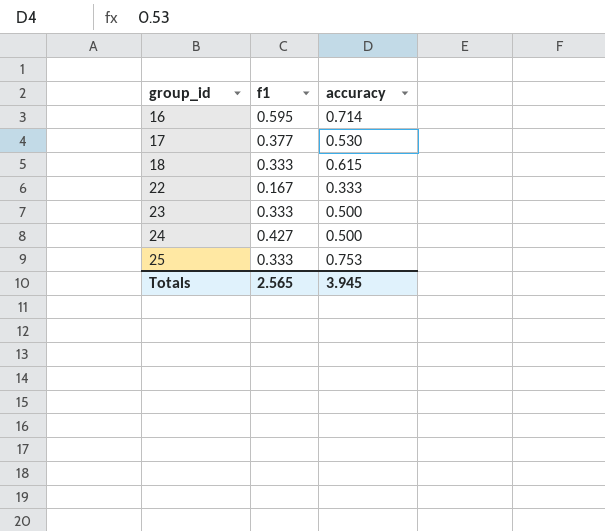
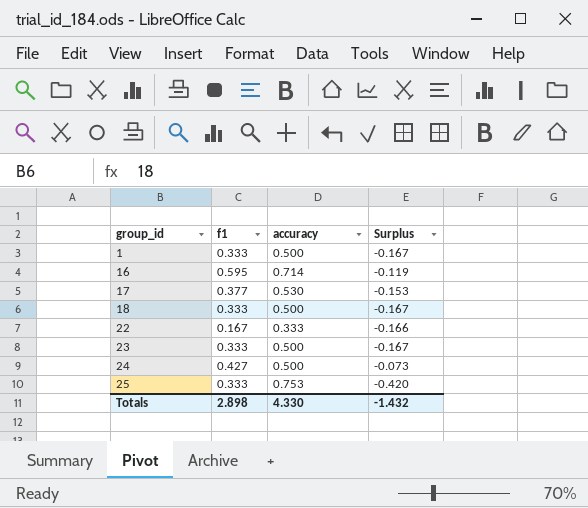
column Surplus | formula: none -> [f1] - [accuracy]
row 1: none -> 0.333 | 0.500 | -0.167
18 | accuracy: 0.615 -> 0.500
Totals | f1: 2.565 -> 2.898
Totals | accuracy: 3.945 -> 4.330

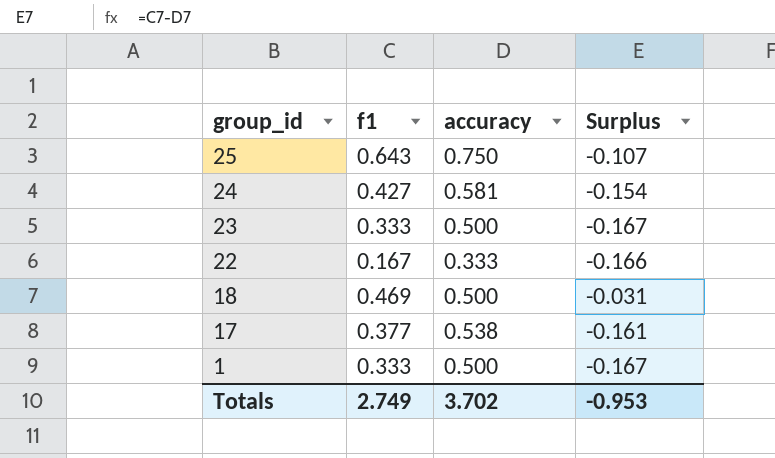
row order: group_id ascending -> group_id descending
row 16: 0.595 | 0.714 | -0.119 -> none
25 | f1: 0.333 -> 0.643
25 | accuracy: 0.753 -> 0.750
25 | Surplus: -0.420 -> -0.107
24 | accuracy: 0.500 -> 0.581
24 | Surplus: -0.073 -> -0.154
18 | f1: 0.333 -> 0.469
18 | Surplus: -0.167 -> -0.031
17 | accuracy: 0.530 -> 0.538
17 | Surplus: -0.153 -> -0.161
Totals | f1: 2.898 -> 2.749
Totals | accuracy: 4.330 -> 3.702
Totals | Surplus: -1.432 -> -0.953

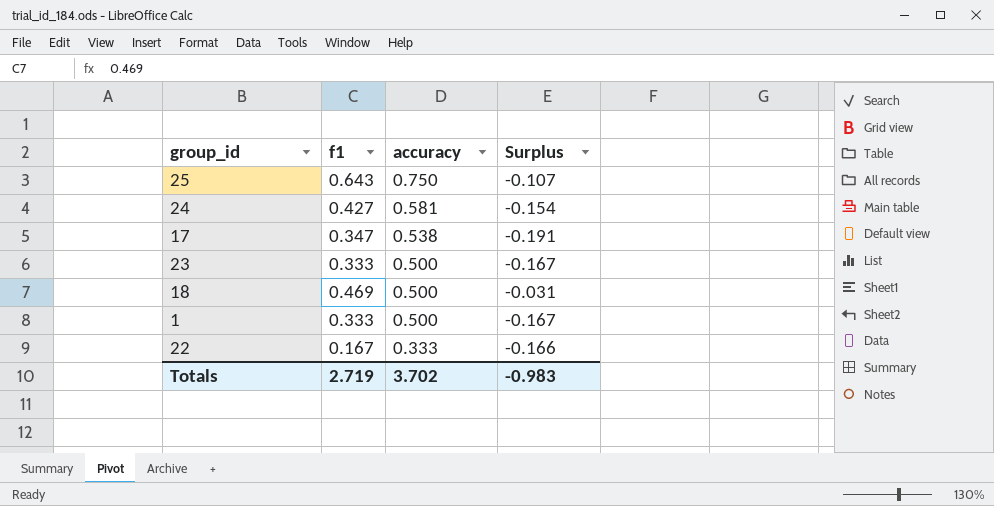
row order: group_id descending -> accuracy descending
17 | f1: 0.377 -> 0.347
17 | Surplus: -0.161 -> -0.191
Totals | f1: 2.749 -> 2.719
Totals | Surplus: -0.953 -> -0.983

